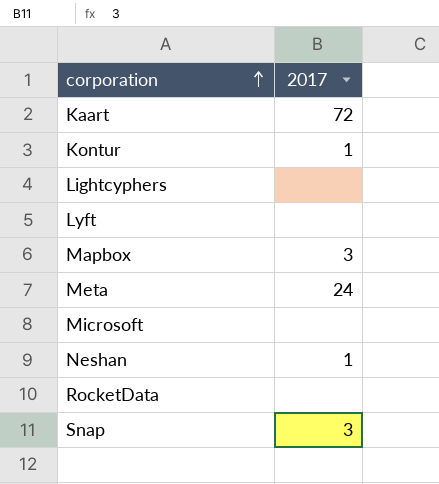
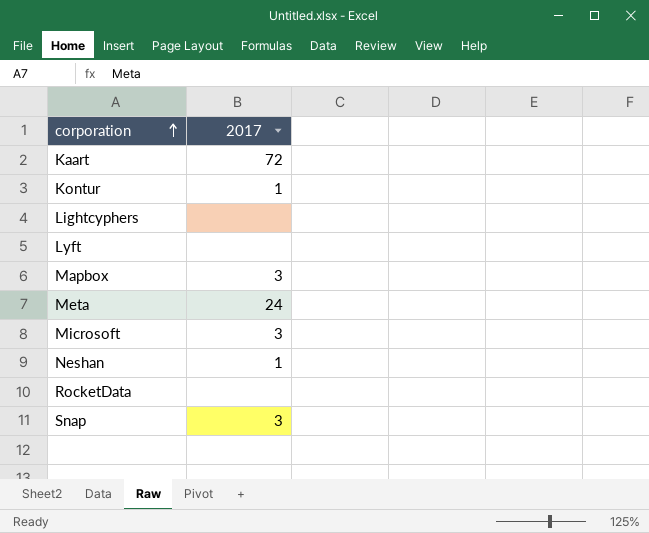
Microsoft | 2017: none -> 3

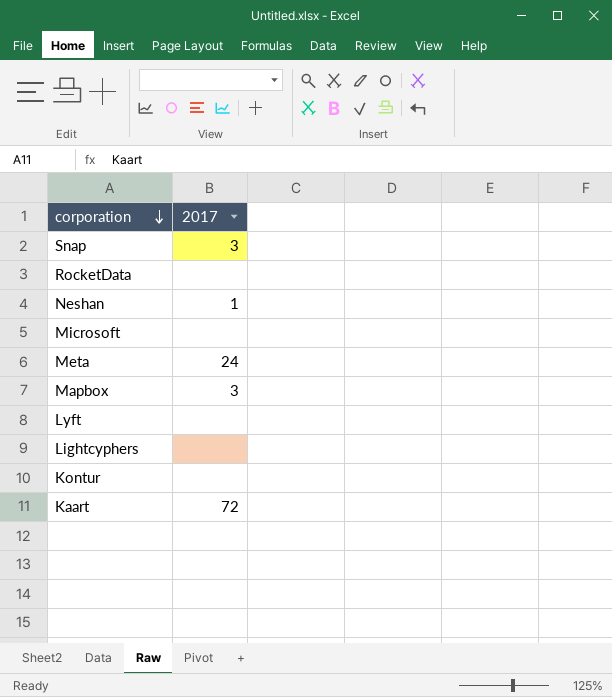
row order: corporation ascending -> corporation descending
Microsoft | 2017: 3 -> none
Kontur | 2017: 1 -> none

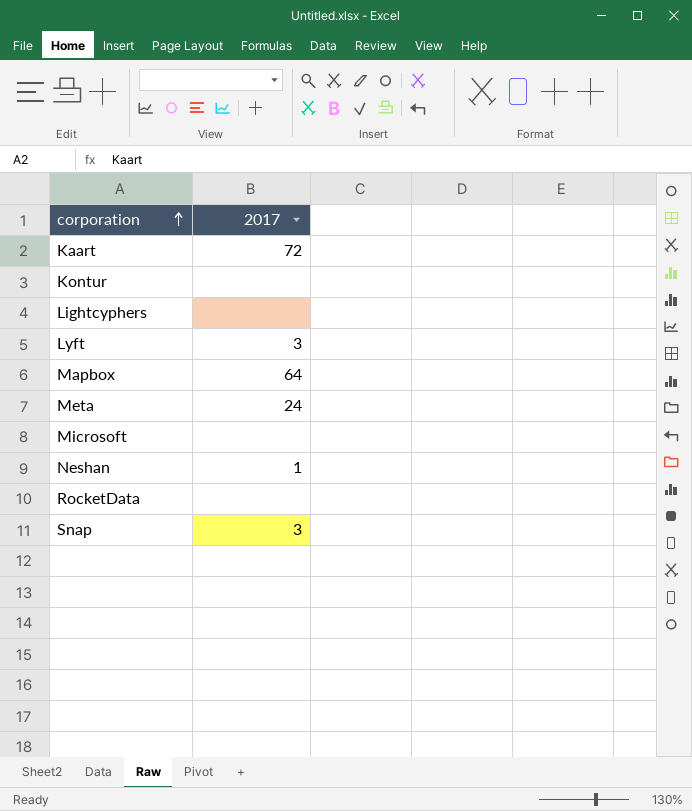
row order: corporation descending -> corporation ascending
Lyft | 2017: none -> 3
Mapbox | 2017: 3 -> 64

